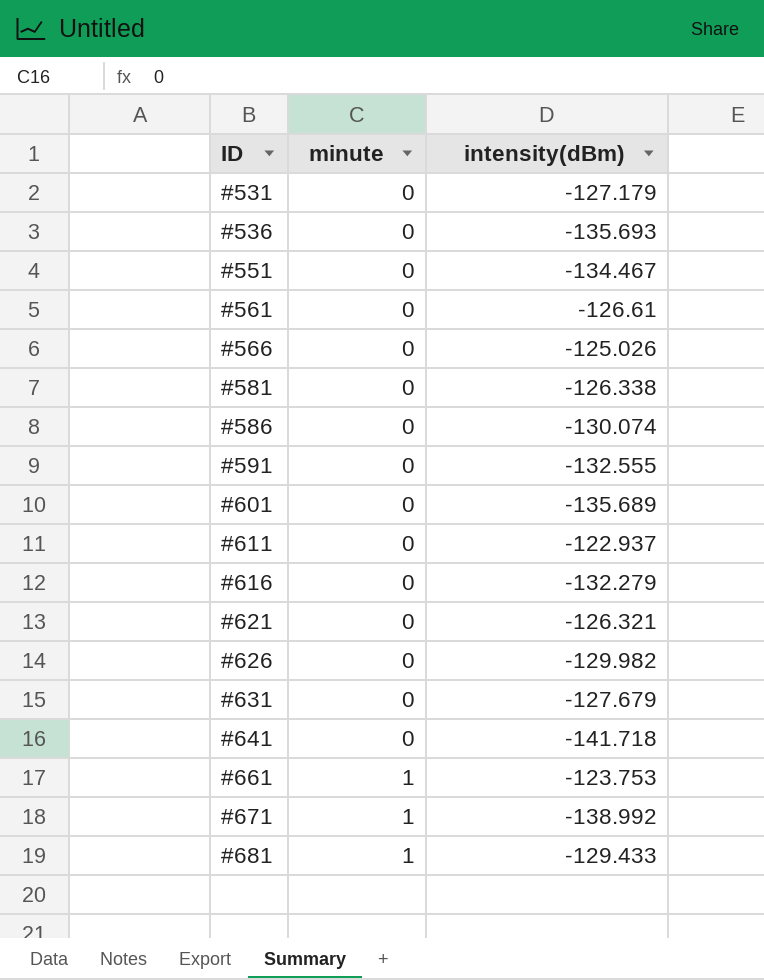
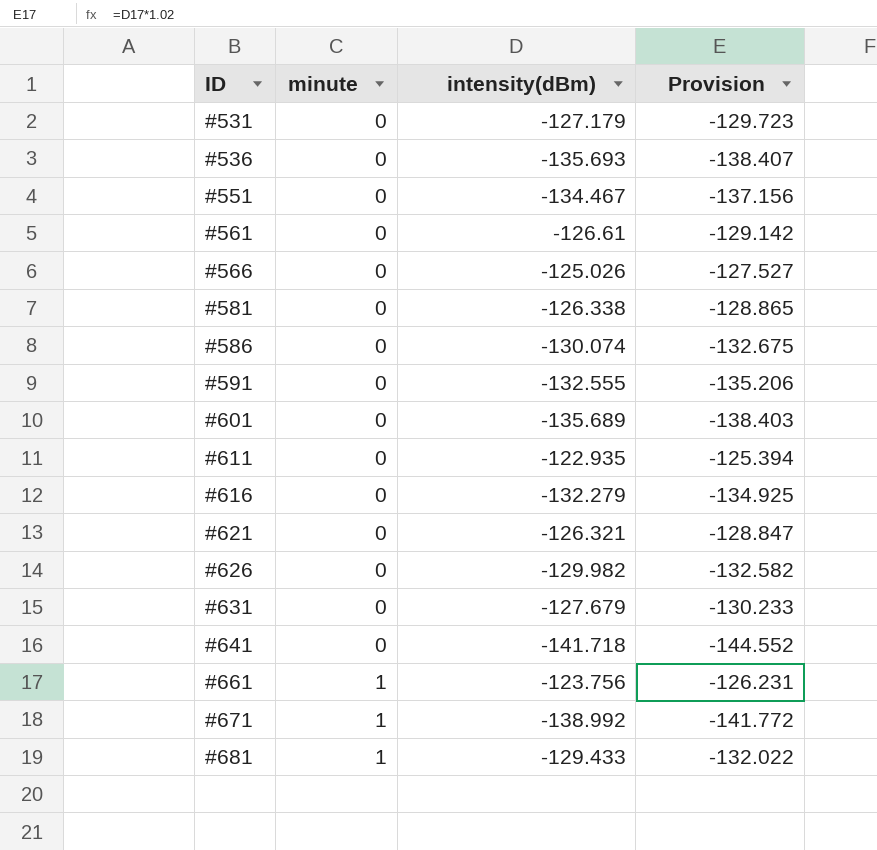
column Provision | formula: none -> [intensity(dBm)] * 1.02
#611 | intensity(dBm): -122.937 -> -122.935
#661 | intensity(dBm): -123.753 -> -123.756

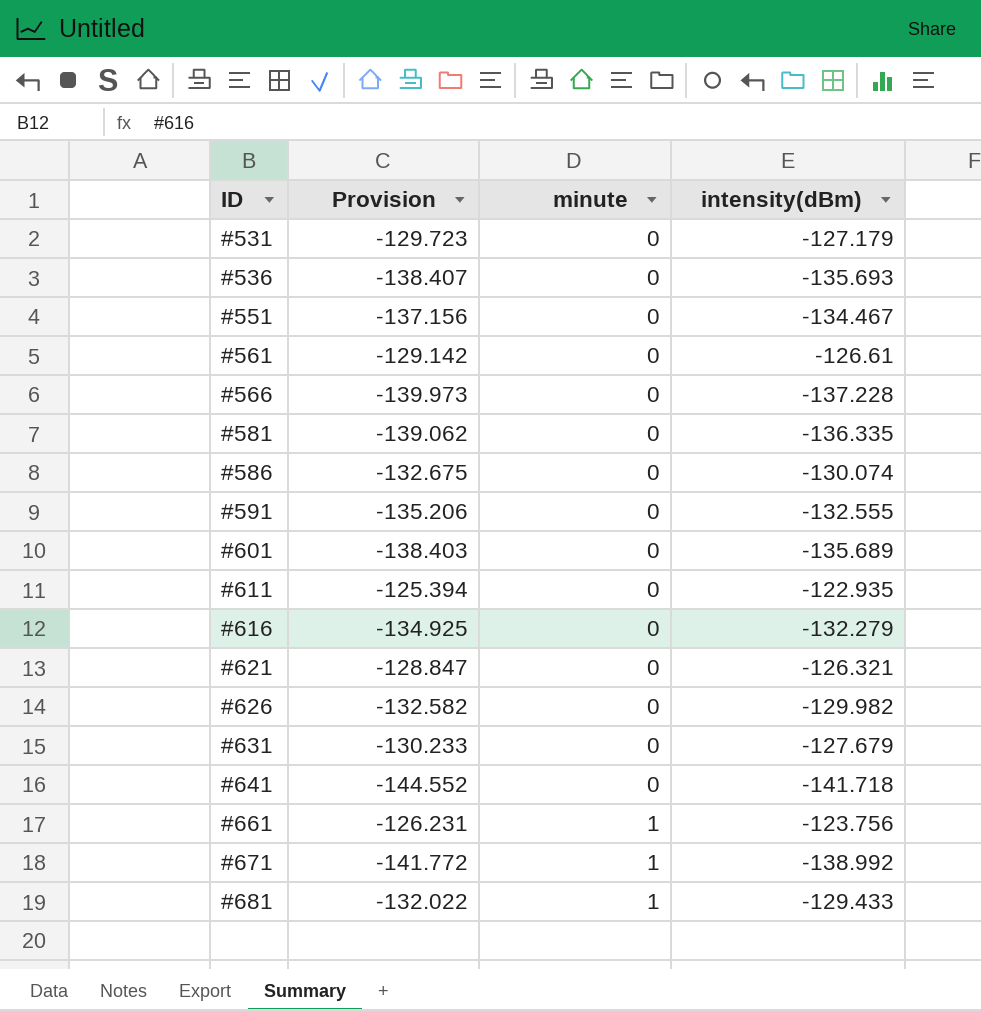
column Provision | position: 4 -> 2
#566 | Provision: -127.527 -> -139.973
#566 | intensity(dBm): -125.026 -> -137.228
#581 | Provision: -128.865 -> -139.062
#581 | intensity(dBm): -126.338 -> -136.335

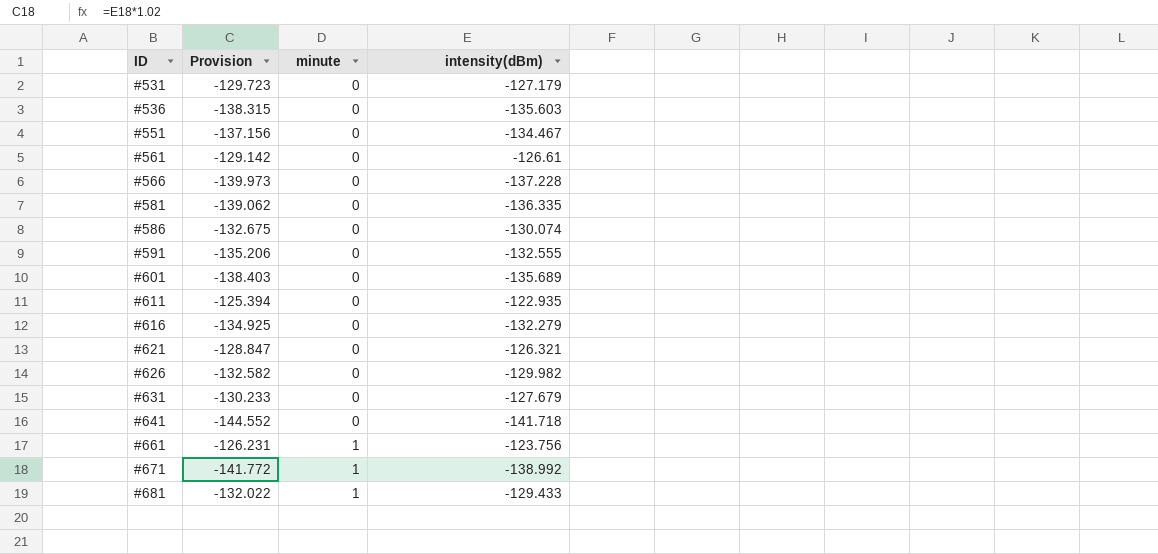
#536 | Provision: -138.407 -> -138.315
#536 | intensity(dBm): -135.693 -> -135.603

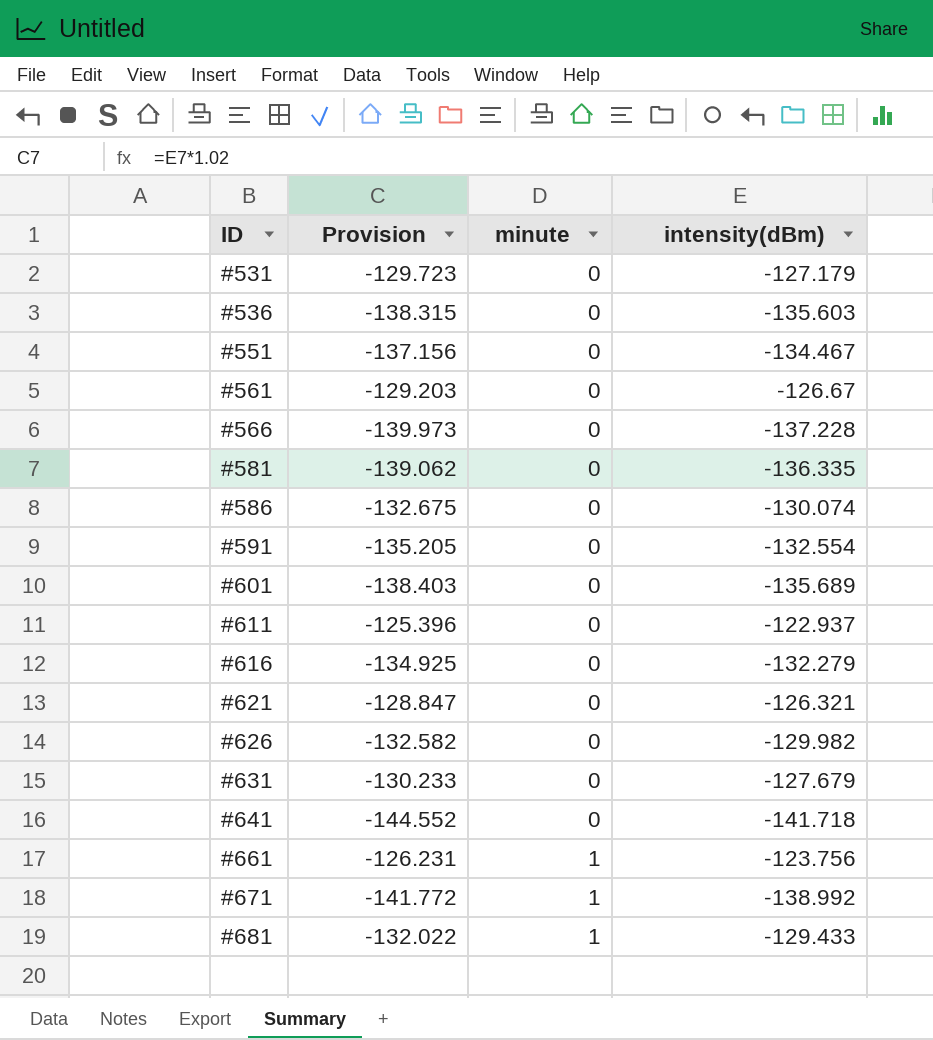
#561 | Provision: -129.142 -> -129.203
#561 | intensity(dBm): -126.61 -> -126.67
#591 | Provision: -135.206 -> -135.205
#591 | intensity(dBm): -132.555 -> -132.554
#611 | Provision: -125.394 -> -125.396
#611 | intensity(dBm): -122.935 -> -122.937

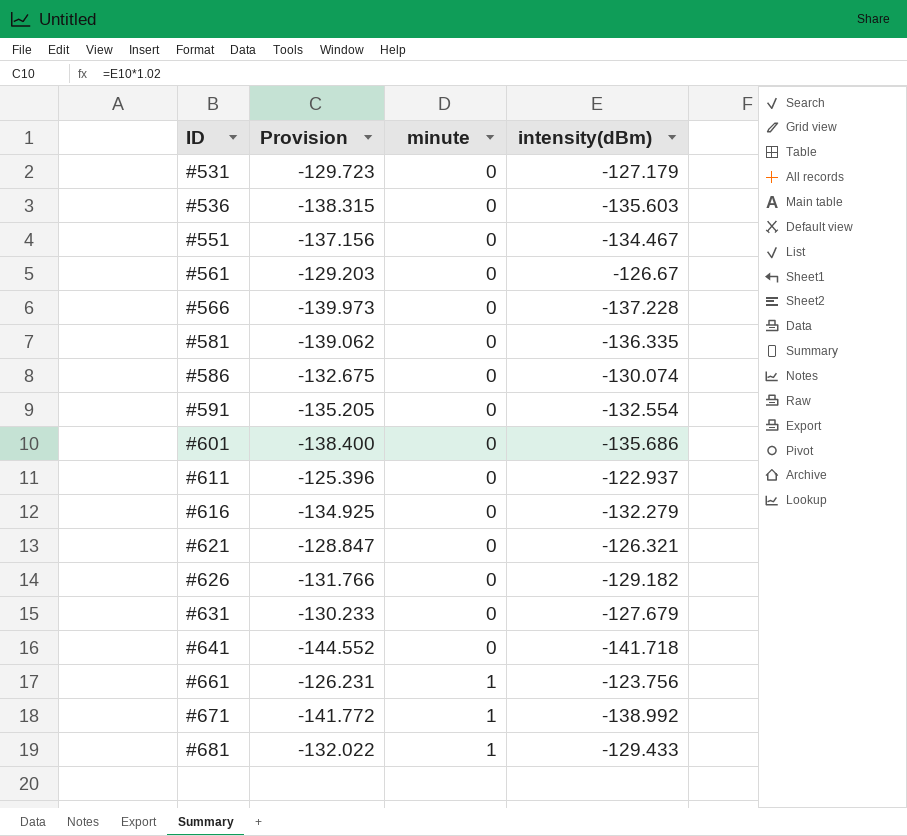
#601 | Provision: -138.403 -> -138.400
#601 | intensity(dBm): -135.689 -> -135.686
#626 | Provision: -132.582 -> -131.766
#626 | intensity(dBm): -129.982 -> -129.182

